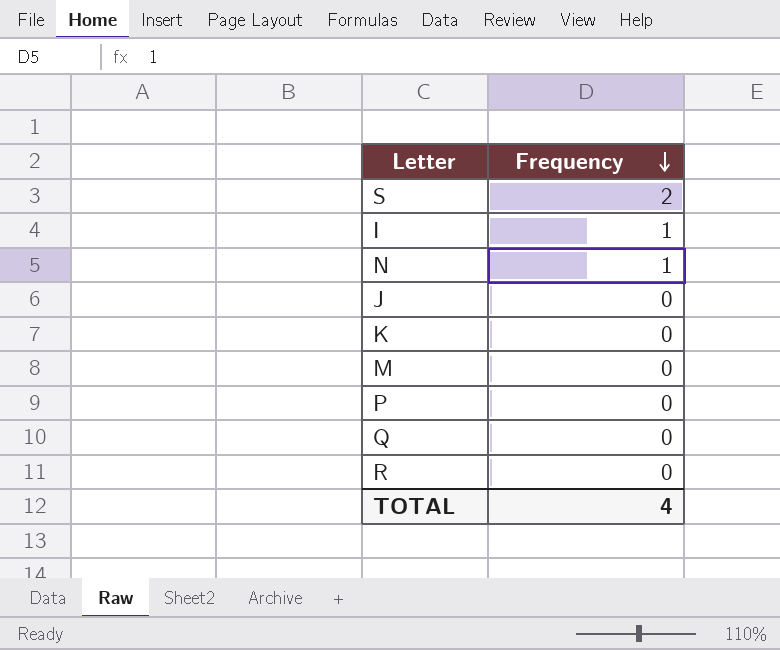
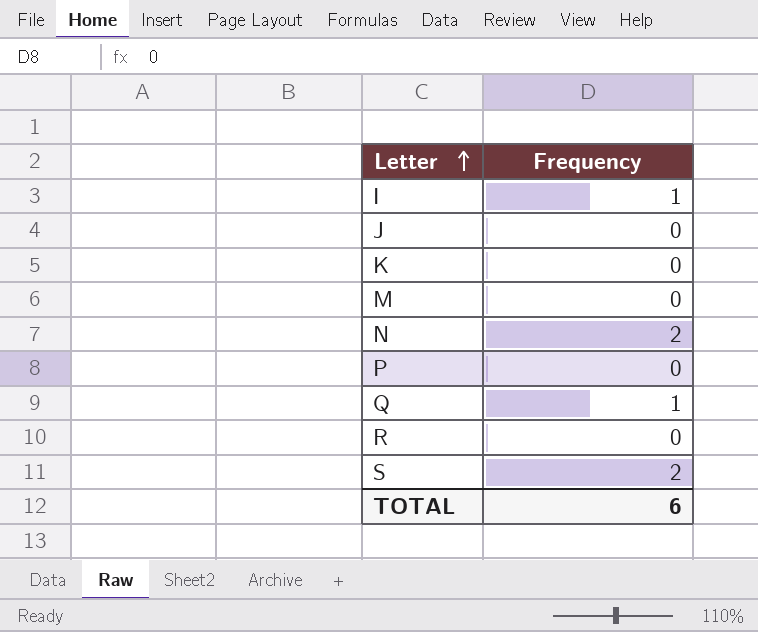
row order: Frequency descending -> Letter ascending
N | Frequency: 1 -> 2
Q | Frequency: 0 -> 1
TOTAL | Frequency: 4 -> 6

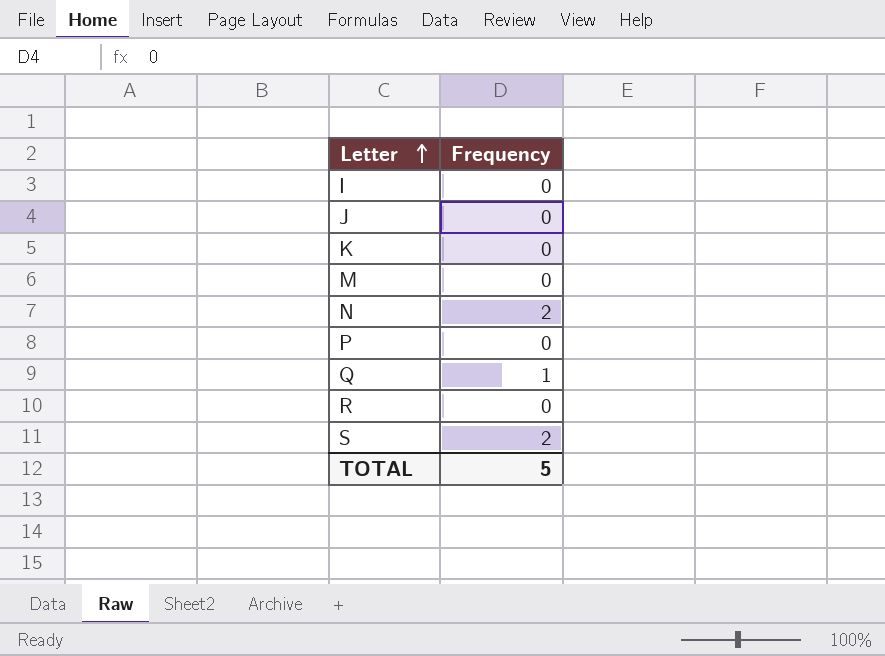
I | Frequency: 1 -> 0
TOTAL | Frequency: 6 -> 5

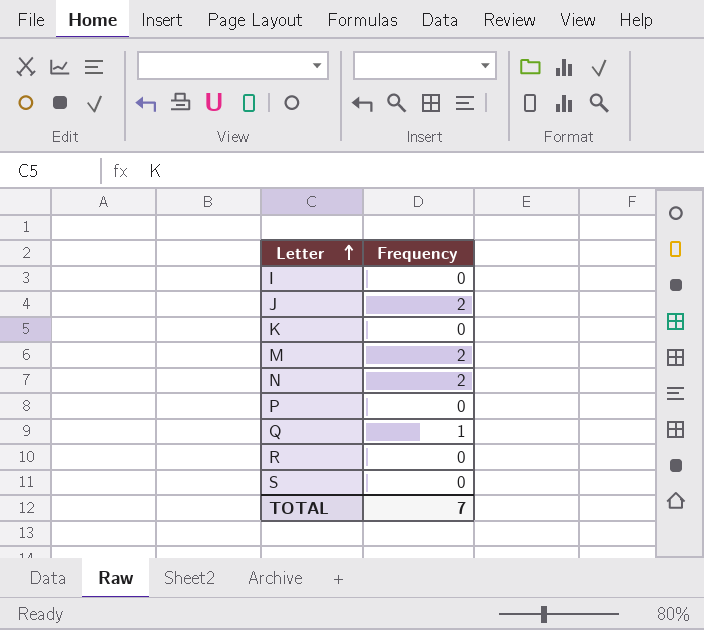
J | Frequency: 0 -> 2
M | Frequency: 0 -> 2
S | Frequency: 2 -> 0
TOTAL | Frequency: 5 -> 7

